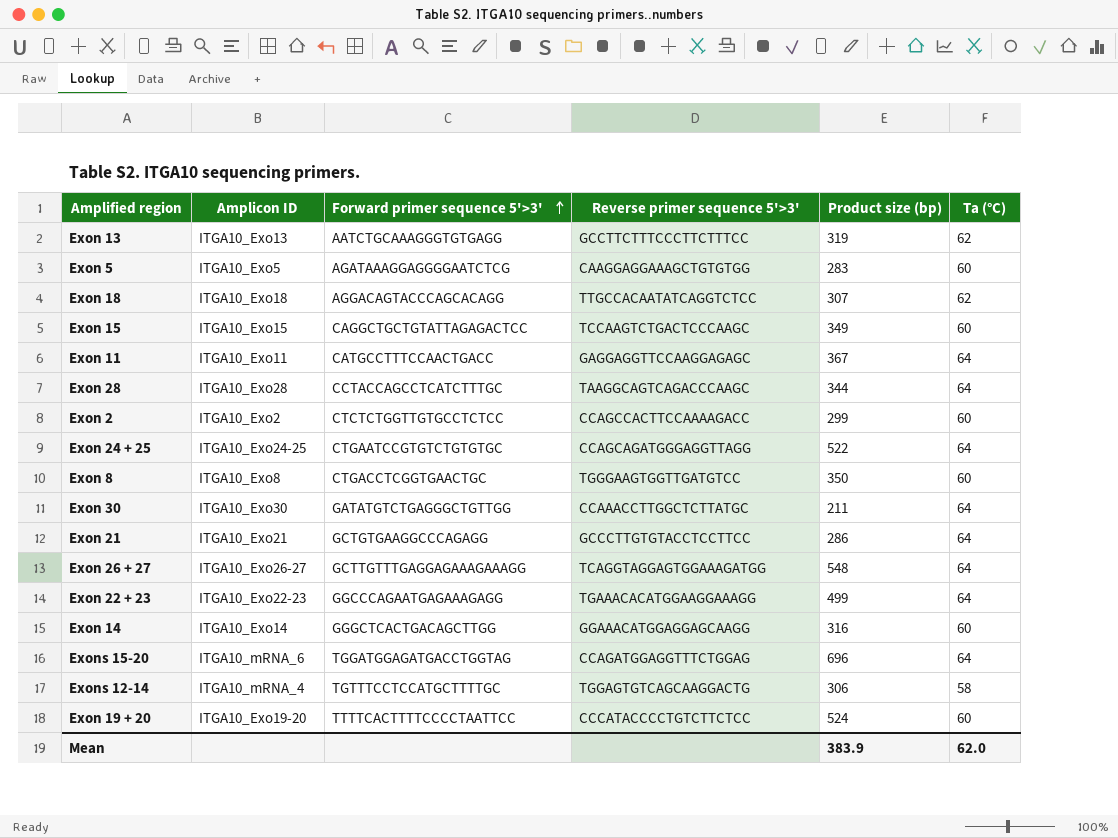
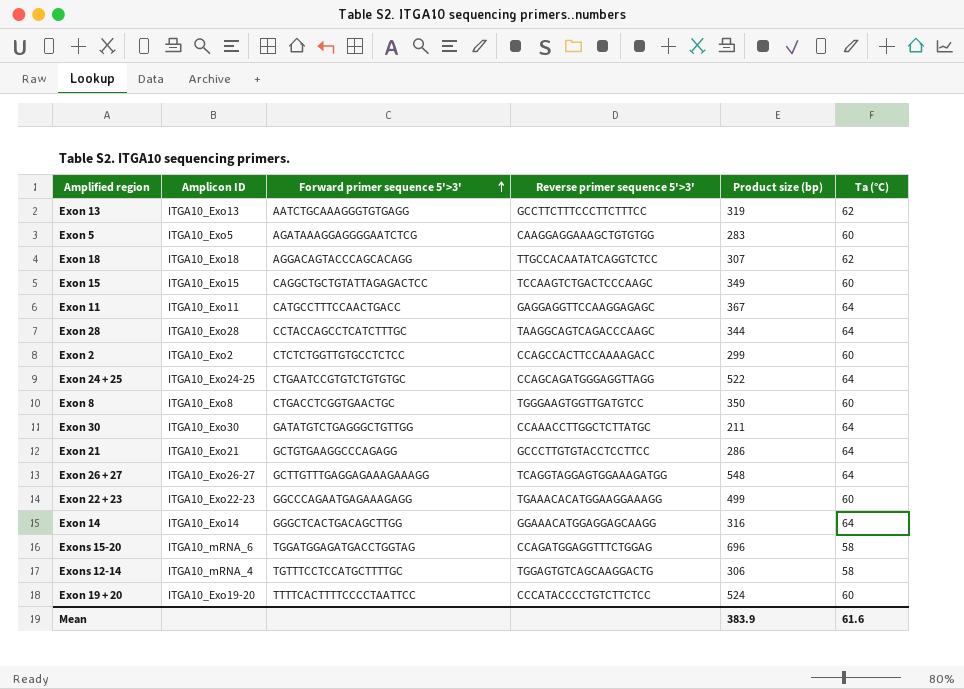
Exon 22 + 23 | Ta (°C): 64 -> 60
Exon 14 | Ta (°C): 60 -> 64
Exons 15-20 | Ta (°C): 64 -> 58
Mean | Ta (°C): 62.0 -> 61.6

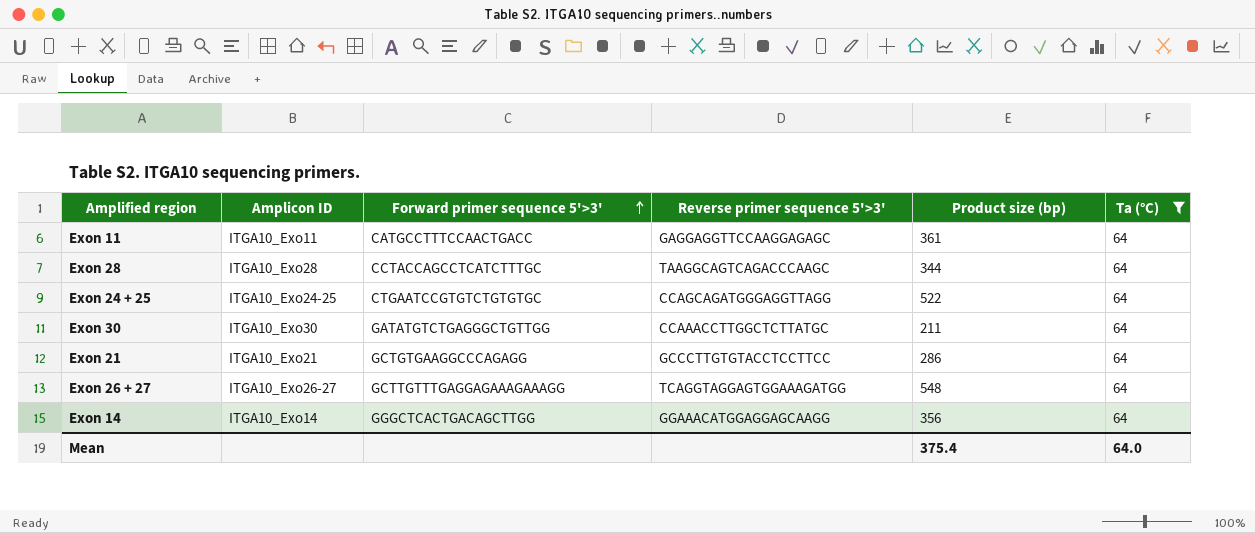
filter: none -> Ta (°C) = 64
Exon 11 | Product size (bp): 367 -> 361
Exon 14 | Product size (bp): 316 -> 356
Mean | Product size (bp): 383.9 -> 375.4
Mean | Ta (°C): 61.6 -> 64.0

